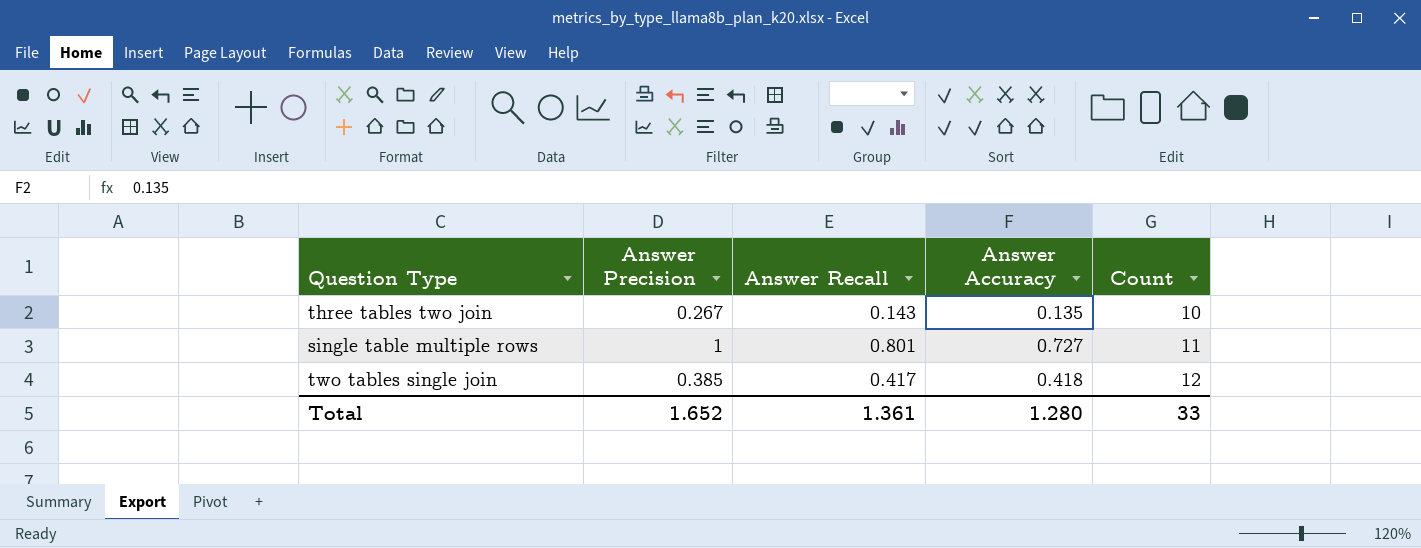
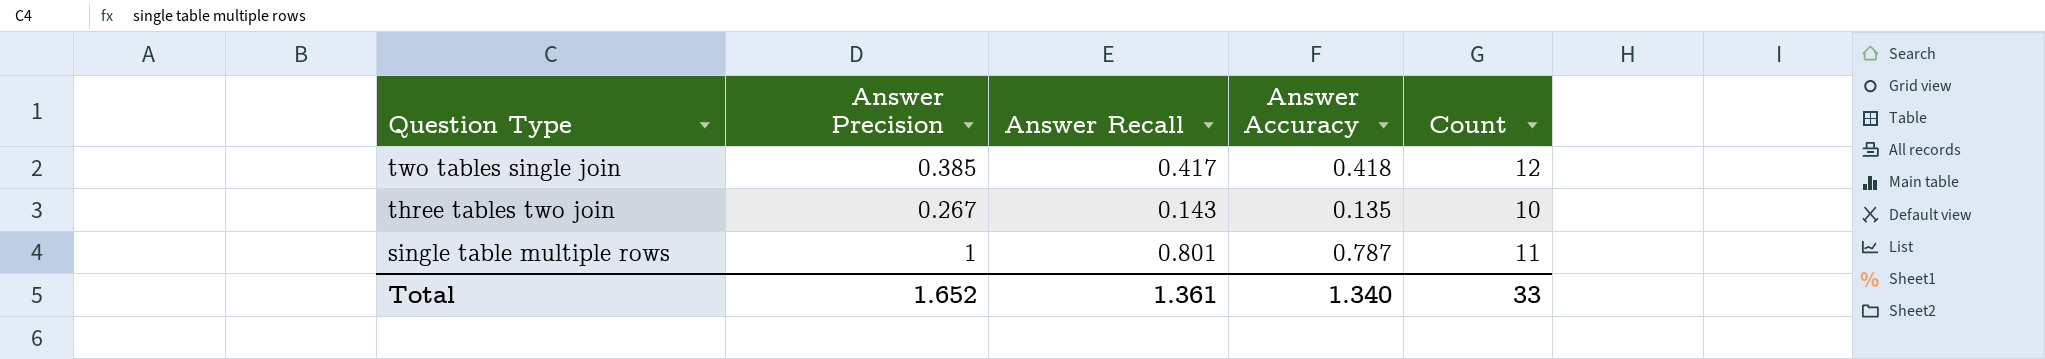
row order: Count ascending -> Question Type descending
single table multiple rows | Answer Accuracy: 0.727 -> 0.787
Total | Answer Accuracy: 1.280 -> 1.340

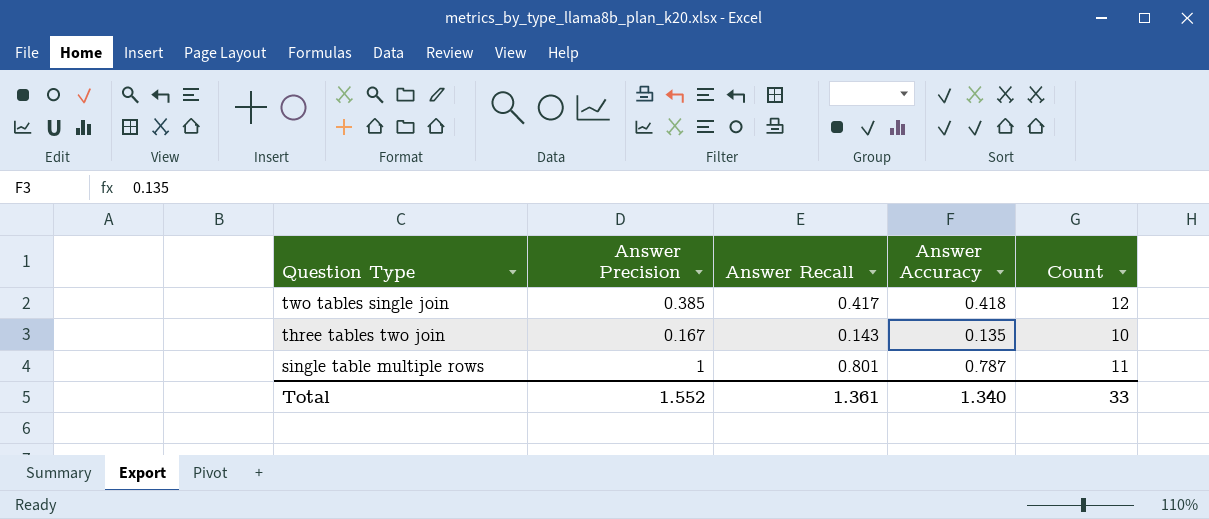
three tables two join | Answer Precision: 0.267 -> 0.167
Total | Answer Precision: 1.652 -> 1.552

